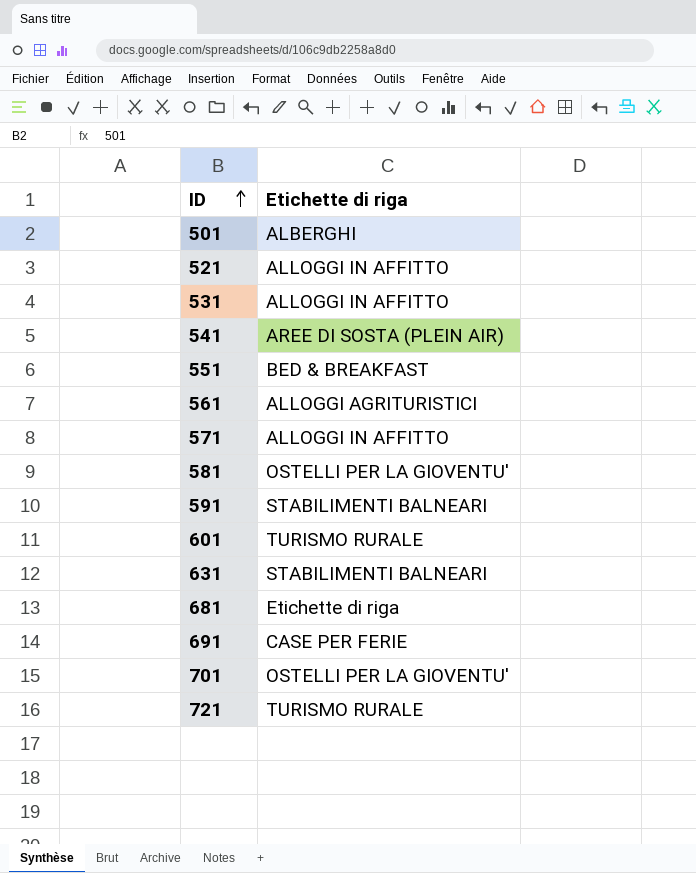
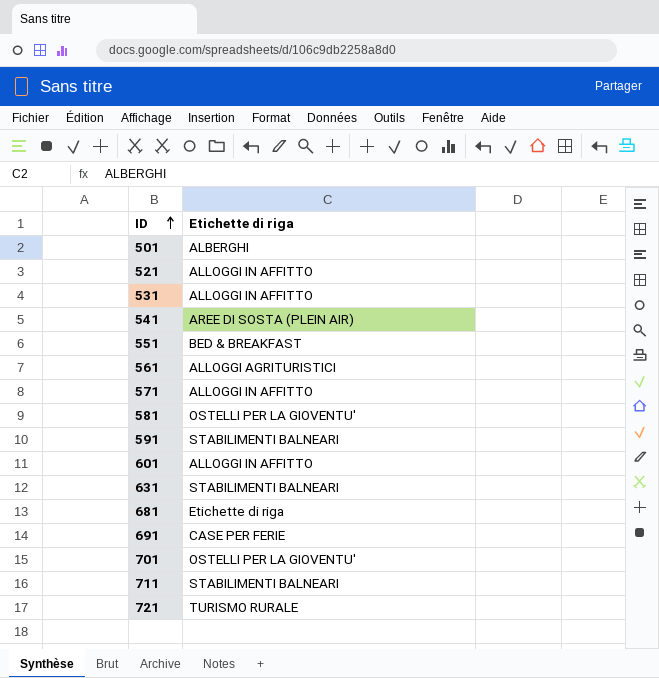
601 | Etichette di riga: TURISMO RURALE -> ALLOGGI IN AFFITTO
row 711: none -> STABILIMENTI BALNEARI

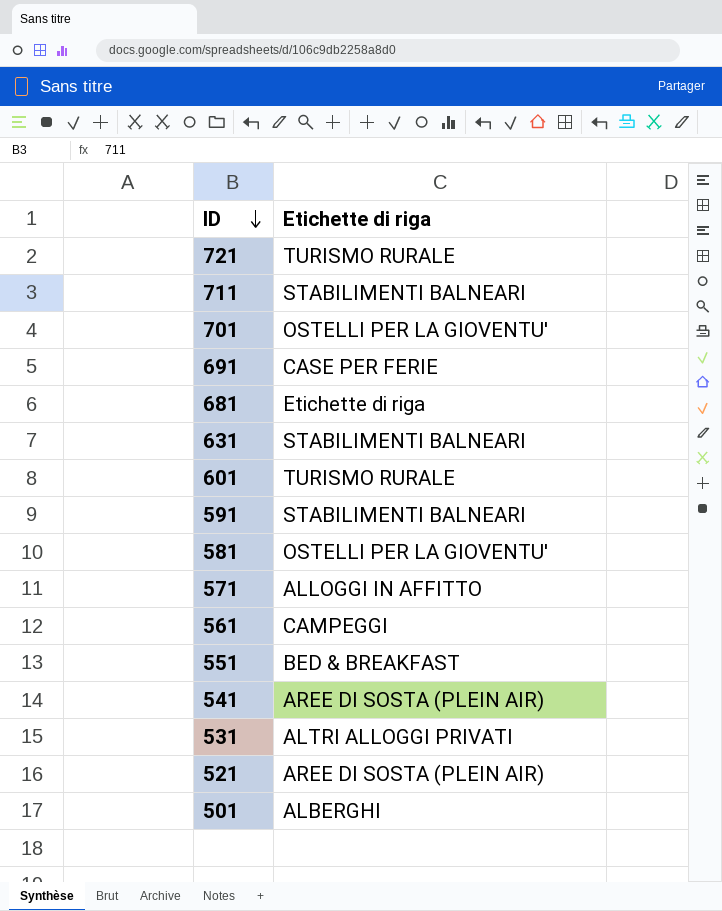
row order: ID ascending -> ID descending
601 | Etichette di riga: ALLOGGI IN AFFITTO -> TURISMO RURALE
561 | Etichette di riga: ALLOGGI AGRITURISTICI -> CAMPEGGI
531 | Etichette di riga: ALLOGGI IN AFFITTO -> ALTRI ALLOGGI PRIVATI
521 | Etichette di riga: ALLOGGI IN AFFITTO -> AREE DI SOSTA (PLEIN AIR)

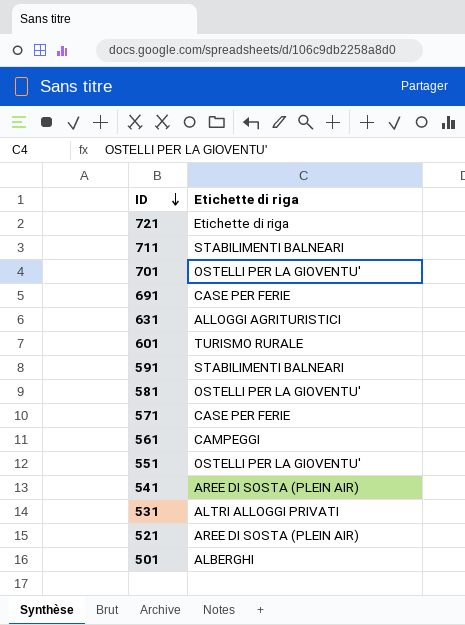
row 681: Etichette di riga -> none
721 | Etichette di riga: TURISMO RURALE -> Etichette di riga
631 | Etichette di riga: STABILIMENTI BALNEARI -> ALLOGGI AGRITURISTICI
571 | Etichette di riga: ALLOGGI IN AFFITTO -> CASE PER FERIE
551 | Etichette di riga: BED & BREAKFAST -> OSTELLI PER LA GIOVENTU'

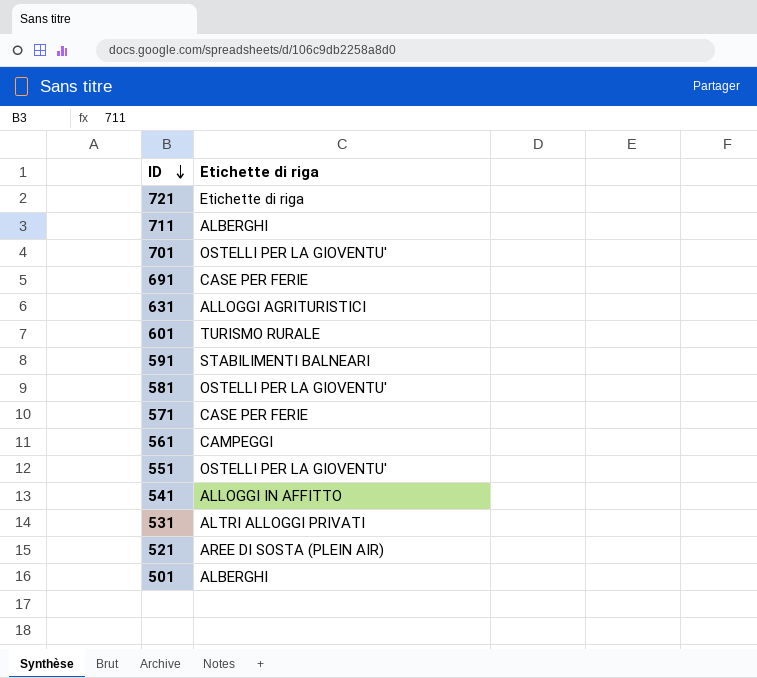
711 | Etichette di riga: STABILIMENTI BALNEARI -> ALBERGHI
541 | Etichette di riga: AREE DI SOSTA (PLEIN AIR) -> ALLOGGI IN AFFITTO

